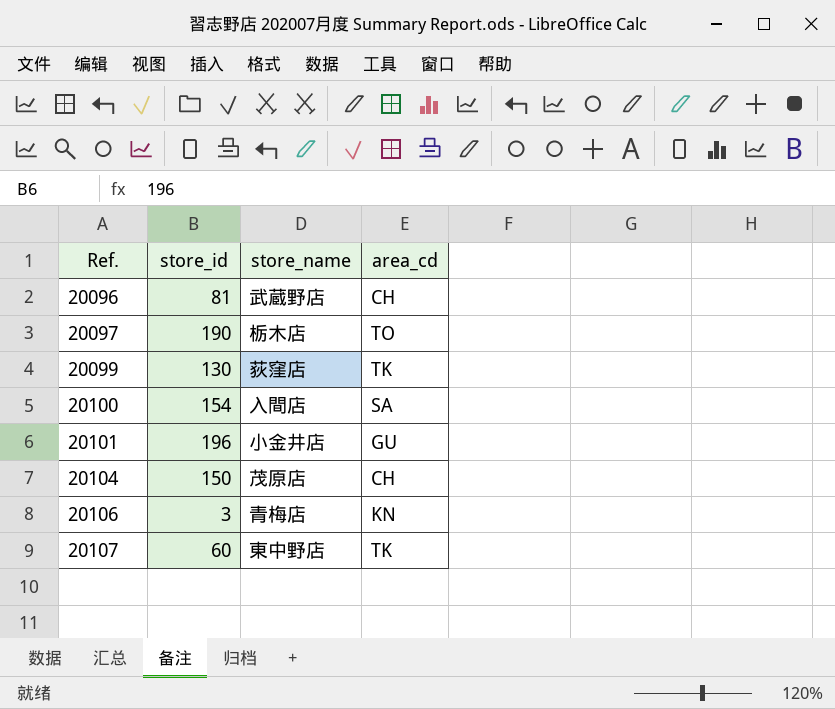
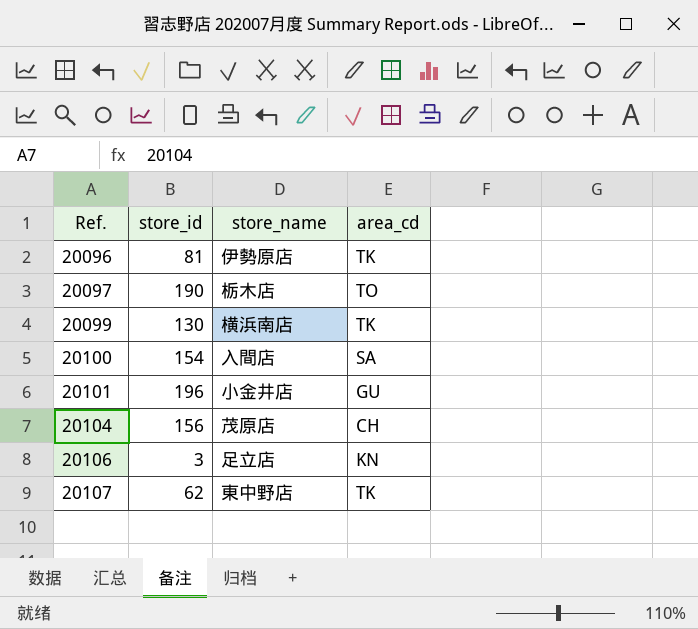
20096 | store_name: 武蔵野店 -> 伊勢原店
20096 | area_cd: CH -> TK
20099 | store_name: 荻窪店 -> 横浜南店
20104 | store_id: 150 -> 156
20106 | store_name: 青梅店 -> 足立店
20107 | store_id: 60 -> 62

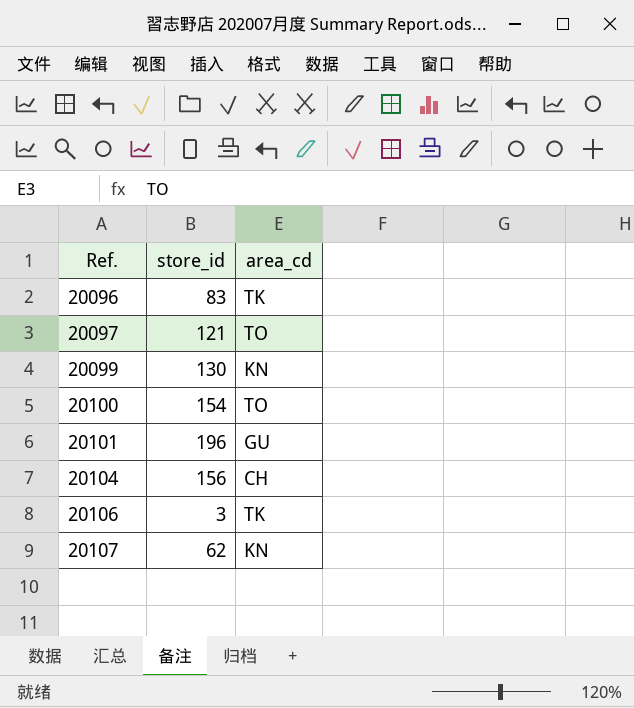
column store_name | position: 3 -> none
20096 | store_id: 81 -> 83
20097 | store_id: 190 -> 121
20099 | area_cd: TK -> KN
20100 | area_cd: SA -> TO
20106 | area_cd: KN -> TK
20107 | area_cd: TK -> KN

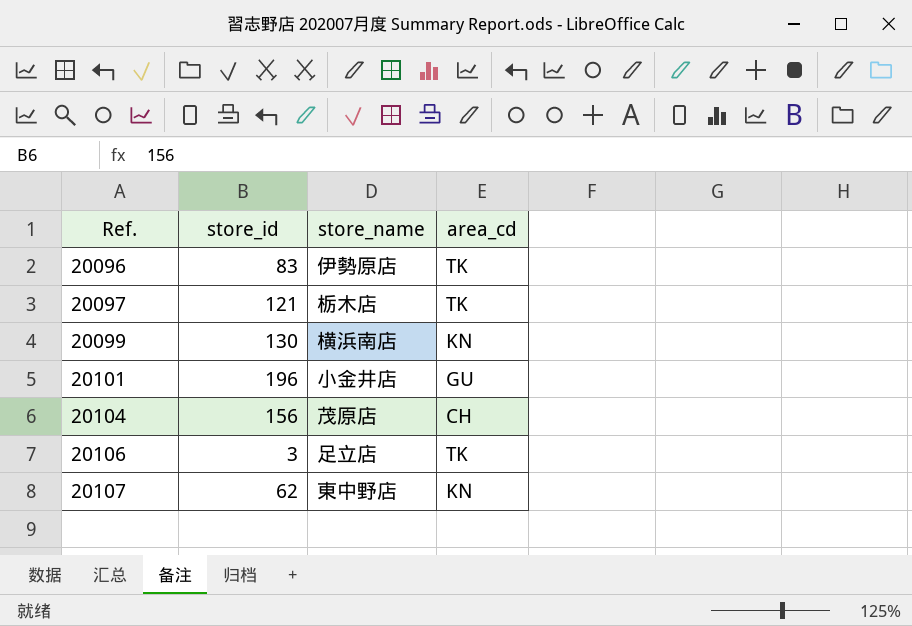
column store_name | position: none -> 3
row 20100: 154 | TO -> none
20097 | area_cd: TO -> TK

